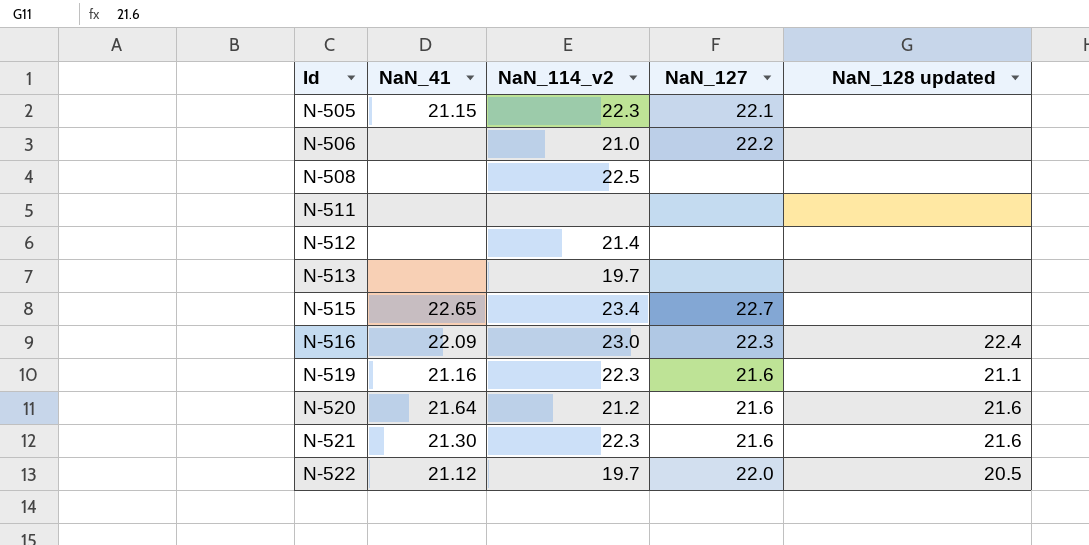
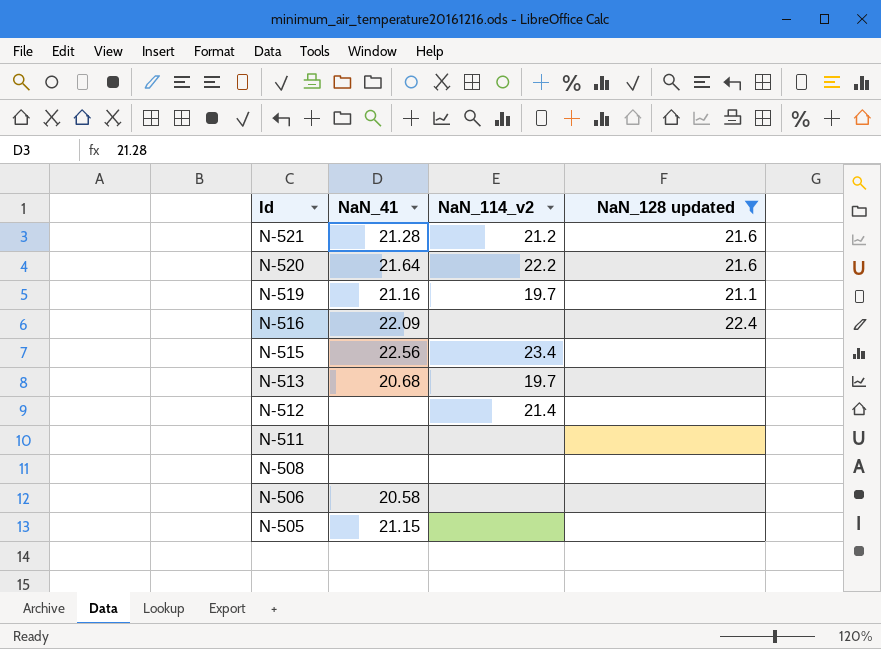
filter: none -> NaN_128 updated != 20.5
row order: Id ascending -> Id descending
column NaN_127 | position: 4 -> none
N-521 | NaN_41: 21.30 -> 21.28
N-521 | NaN_114_v2: 22.3 -> 21.2
N-520 | NaN_114_v2: 21.2 -> 22.2
N-519 | NaN_114_v2: 22.3 -> 19.7
N-516 | NaN_114_v2: 23.0 -> none
N-515 | NaN_41: 22.65 -> 22.56
N-513 | NaN_41: none -> 20.68
N-508 | NaN_114_v2: 22.5 -> none
N-506 | NaN_41: none -> 20.58
N-506 | NaN_114_v2: 21.0 -> none
N-505 | NaN_114_v2: 22.3 -> none

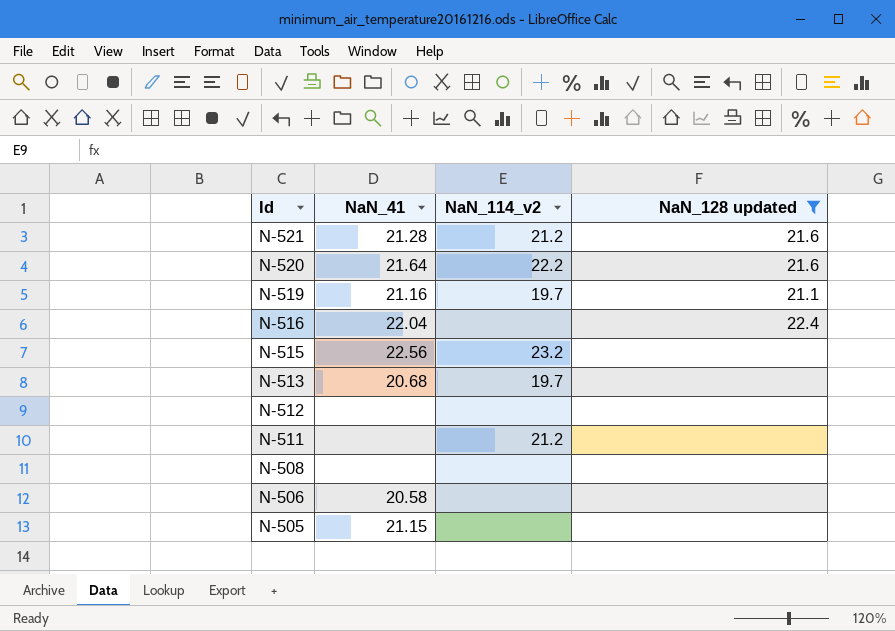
N-516 | NaN_41: 22.09 -> 22.04
N-515 | NaN_114_v2: 23.4 -> 23.2
N-512 | NaN_114_v2: 21.4 -> none
N-511 | NaN_114_v2: none -> 21.2

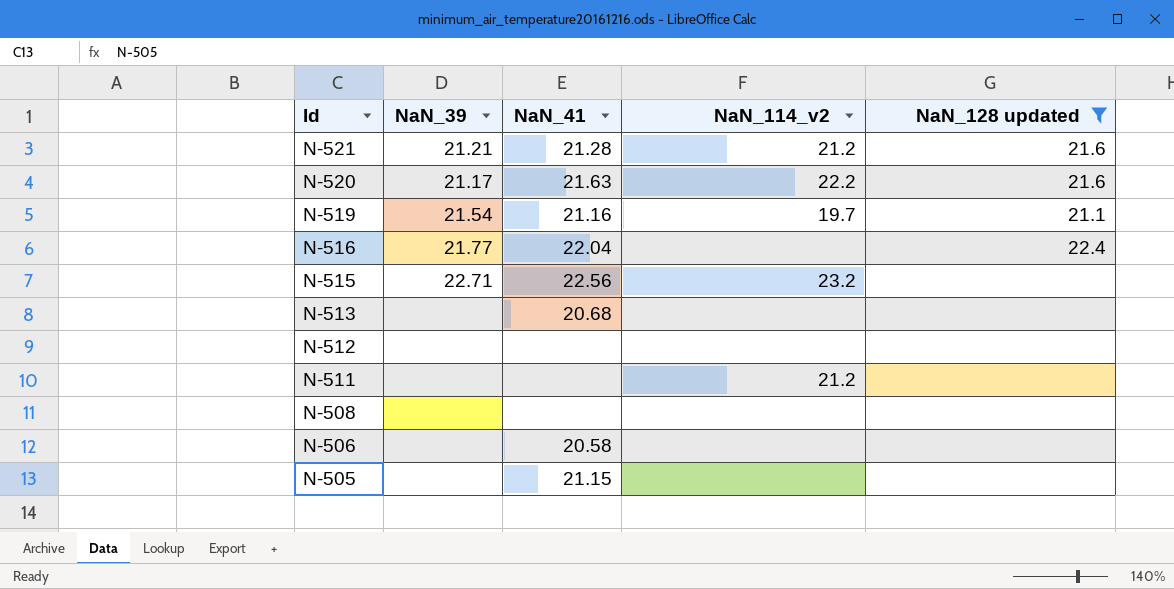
column NaN_39 | position: none -> 2
N-520 | NaN_41: 21.64 -> 21.63
N-513 | NaN_114_v2: 19.7 -> none

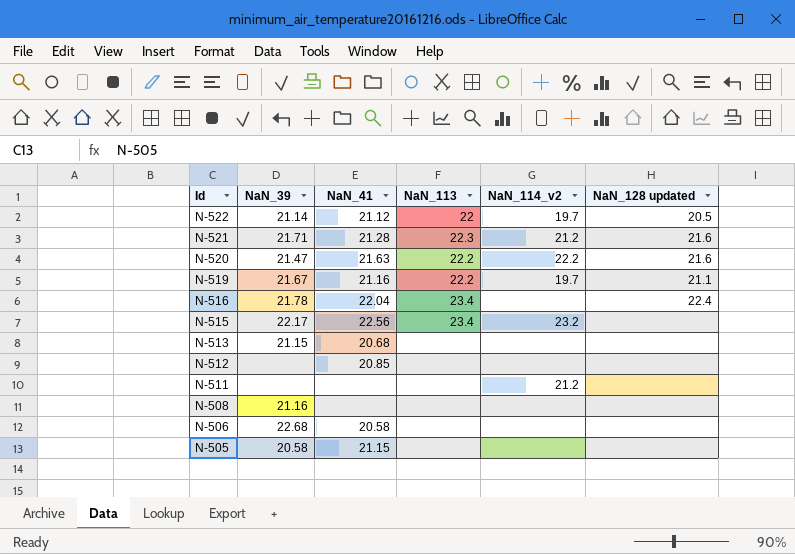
filter: NaN_128 updated != 20.5 -> none
column NaN_113 | position: none -> 4
N-521 | NaN_39: 21.21 -> 21.71
N-520 | NaN_39: 21.17 -> 21.47
N-519 | NaN_39: 21.54 -> 21.67
N-516 | NaN_39: 21.77 -> 21.78
N-515 | NaN_39: 22.71 -> 22.17
N-513 | NaN_39: none -> 21.15
N-512 | NaN_41: none -> 20.85
N-508 | NaN_39: none -> 21.16
N-506 | NaN_39: none -> 22.68
N-505 | NaN_39: none -> 20.58

